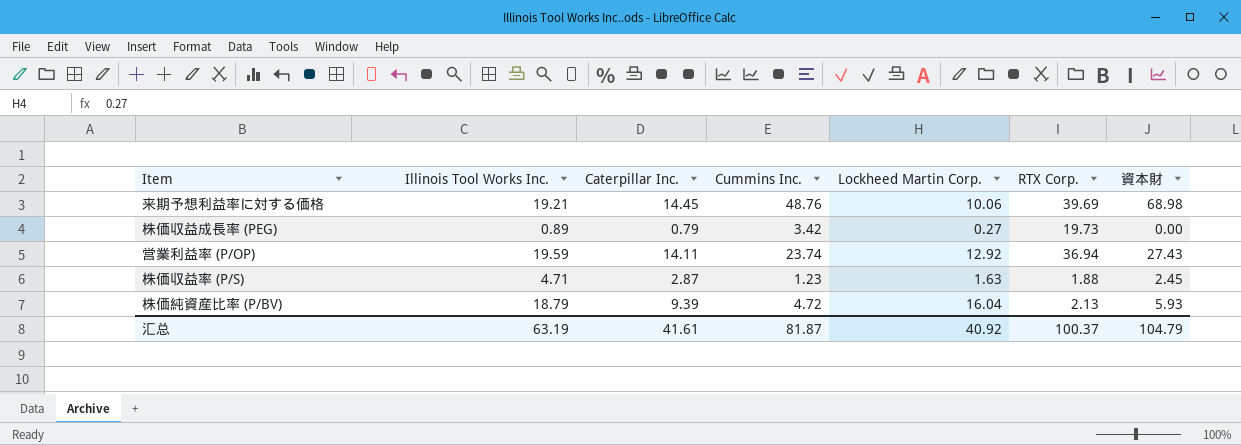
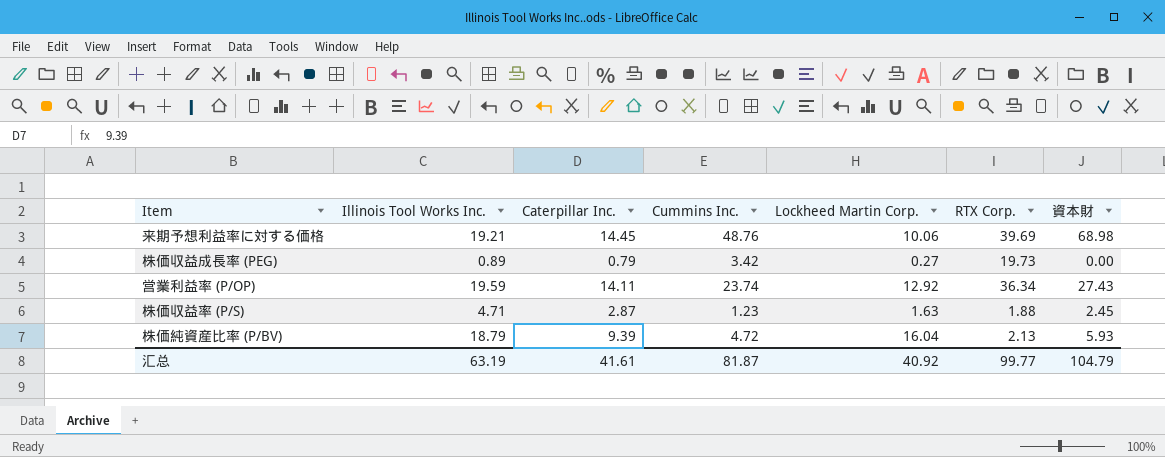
営業利益率 (P/OP) | RTX Corp.: 36.94 -> 36.34
汇总 | RTX Corp.: 100.37 -> 99.77

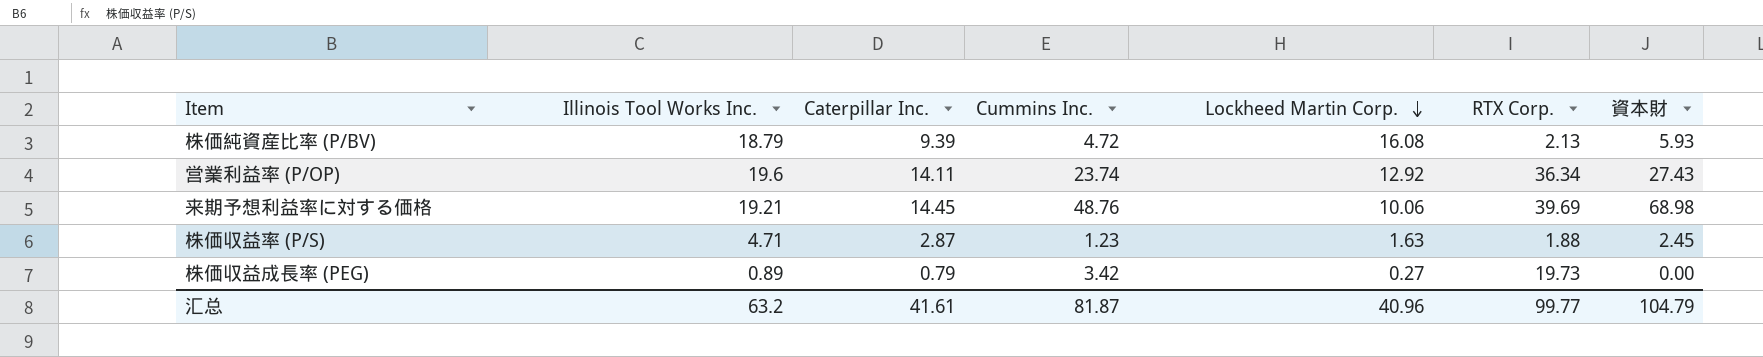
row order: none -> Lockheed Martin Corp. descending
株価純資産比率 (P/BV) | Lockheed Martin Corp.: 16.04 -> 16.08
営業利益率 (P/OP) | Illinois Tool Works Inc.: 19.59 -> 19.6
汇总 | Illinois Tool Works Inc.: 63.19 -> 63.2
汇总 | Lockheed Martin Corp.: 40.92 -> 40.96

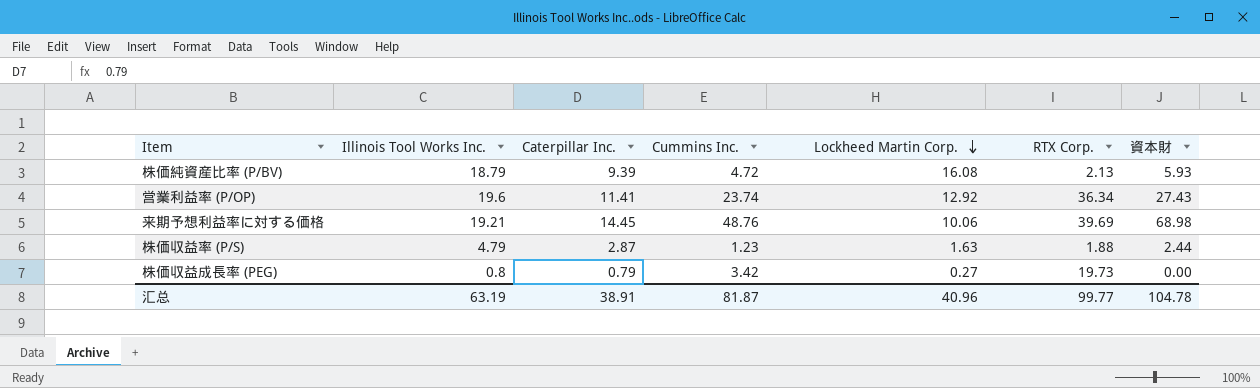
営業利益率 (P/OP) | Caterpillar Inc.: 14.11 -> 11.41
株価収益率 (P/S) | Illinois Tool Works Inc.: 4.71 -> 4.79
株価収益率 (P/S) | 資本財: 2.45 -> 2.44
株価収益成長率 (PEG) | Illinois Tool Works Inc.: 0.89 -> 0.8
汇总 | Illinois Tool Works Inc.: 63.2 -> 63.19
汇总 | Caterpillar Inc.: 41.61 -> 38.91
汇总 | 資本財: 104.79 -> 104.78

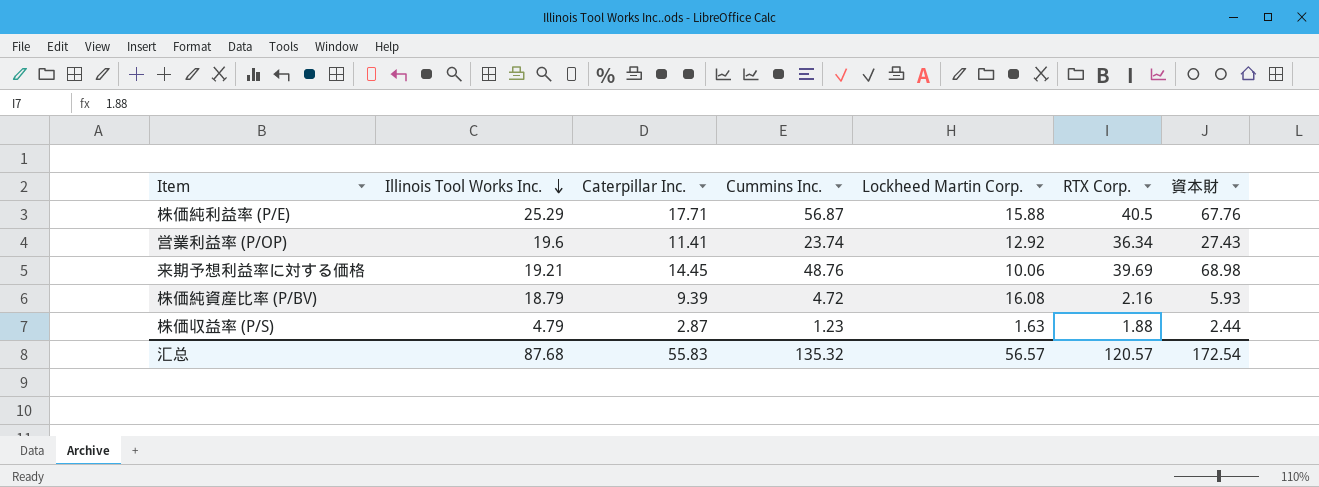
row order: Lockheed Martin Corp. descending -> Illinois Tool Works Inc. descending
row 株価収益成長率 (PEG): 0.8 | 0.79 | 3.42 | 0.27 | 19.73 | 0.00 -> none
row 株価純利益率 (P/E): none -> 25.29 | 17.71 | 56.87 | 15.88 | 40.5 | 67.76
株価純資産比率 (P/BV) | RTX Corp.: 2.13 -> 2.16
汇总 | Illinois Tool Works Inc.: 63.19 -> 87.68
汇总 | Caterpillar Inc.: 38.91 -> 55.83
汇总 | Cummins Inc.: 81.87 -> 135.32
汇总 | Lockheed Martin Corp.: 40.96 -> 56.57
汇总 | RTX Corp.: 99.77 -> 120.57
汇总 | 資本財: 104.78 -> 172.54

